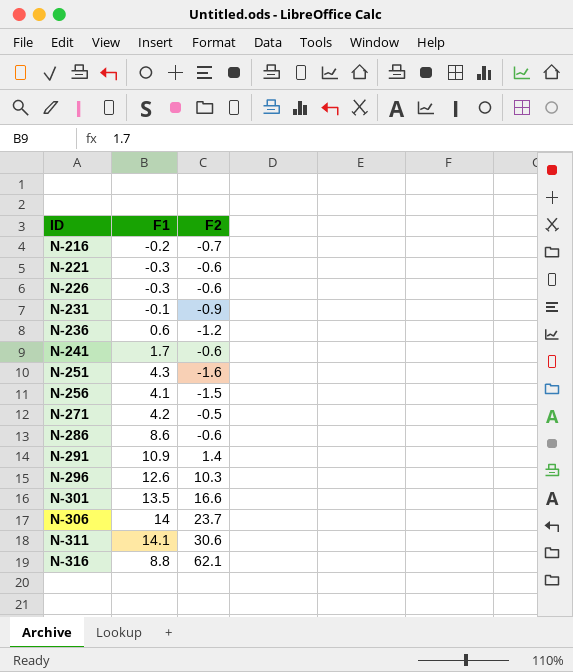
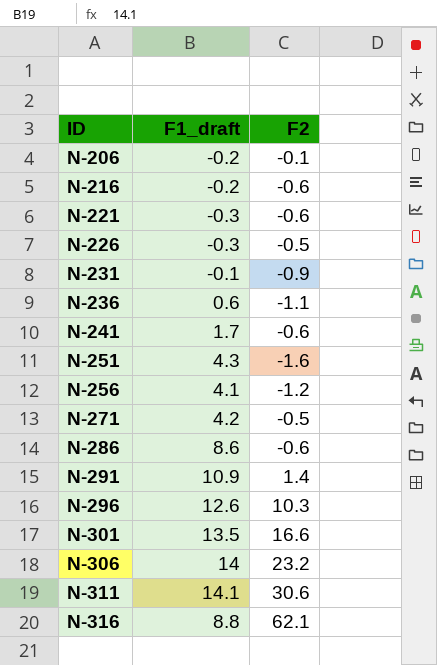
column name: F1 -> F1_draft
row N-206: none -> -0.2 | -0.1
N-216 | F2: -0.7 -> -0.6
N-226 | F2: -0.6 -> -0.5
N-236 | F2: -1.2 -> -1.1
N-256 | F2: -1.5 -> -1.2
N-306 | F2: 23.7 -> 23.2

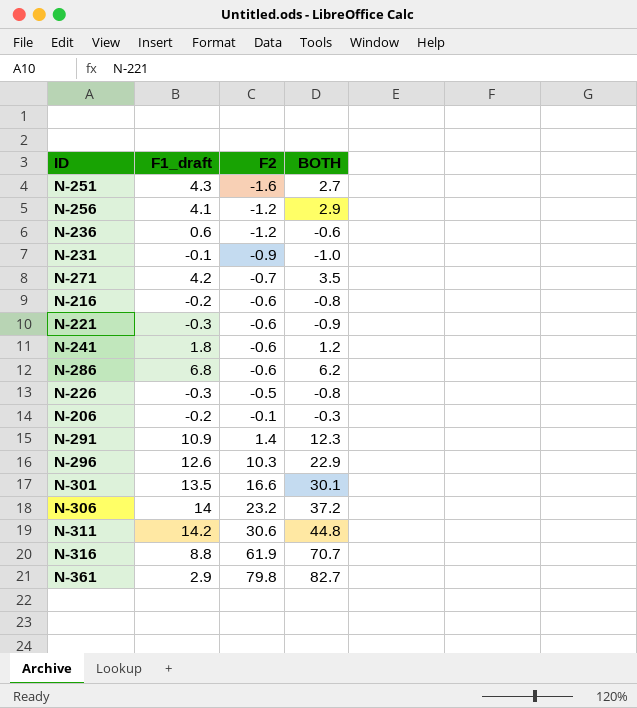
row order: ID ascending -> F2 ascending
column BOTH | formula: none -> [F1_draft] + [F2]
N-236 | F2: -1.1 -> -1.2
N-271 | F2: -0.5 -> -0.7
N-241 | F1_draft: 1.7 -> 1.8
N-286 | F1_draft: 8.6 -> 6.8
N-311 | F1_draft: 14.1 -> 14.2
N-316 | F2: 62.1 -> 61.9
row N-361: none -> 2.9 | 79.8 | 82.7

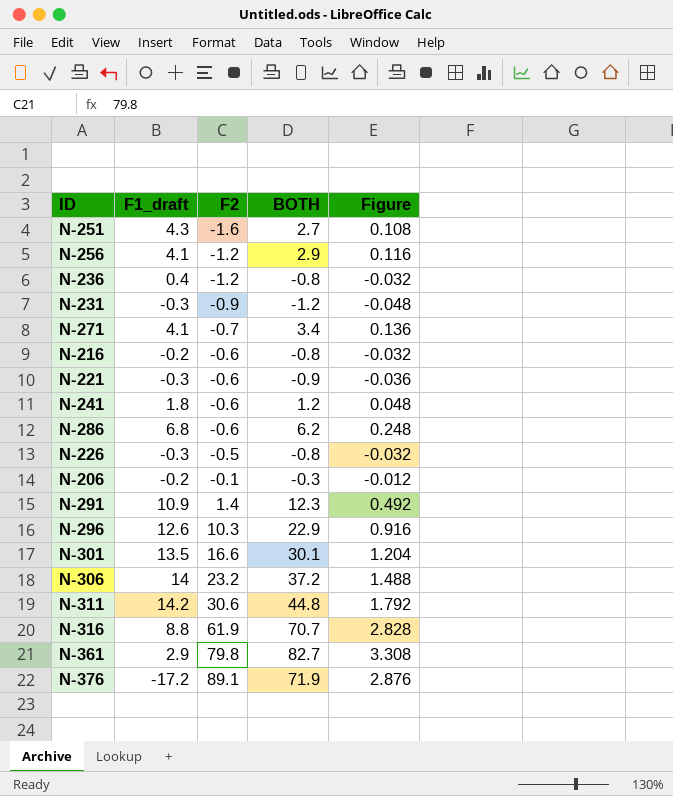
column Figure | formula: none -> [BOTH] * 0.04
N-236 | F1_draft: 0.6 -> 0.4
N-236 | BOTH: -0.6 -> -0.8
N-231 | F1_draft: -0.1 -> -0.3
N-231 | BOTH: -1.0 -> -1.2
N-271 | F1_draft: 4.2 -> 4.1
N-271 | BOTH: 3.5 -> 3.4
row N-376: none -> -17.2 | 89.1 | 71.9 | 2.876

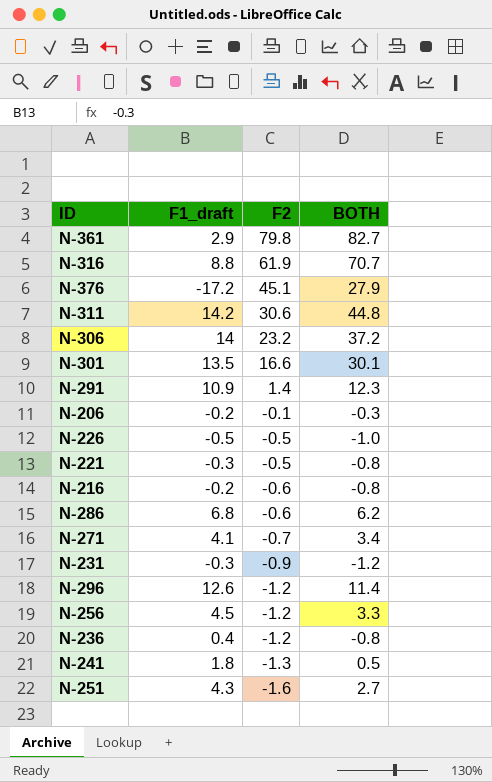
row order: F2 ascending -> F2 descending
column Figure | formula: [BOTH] * 0.04 -> none
N-376 | F2: 89.1 -> 45.1
N-376 | BOTH: 71.9 -> 27.9
N-226 | F1_draft: -0.3 -> -0.5
N-226 | BOTH: -0.8 -> -1.0
N-221 | F2: -0.6 -> -0.5
N-221 | BOTH: -0.9 -> -0.8
N-296 | F2: 10.3 -> -1.2
N-296 | BOTH: 22.9 -> 11.4
N-256 | F1_draft: 4.1 -> 4.5
N-256 | BOTH: 2.9 -> 3.3
N-241 | F2: -0.6 -> -1.3
N-241 | BOTH: 1.2 -> 0.5

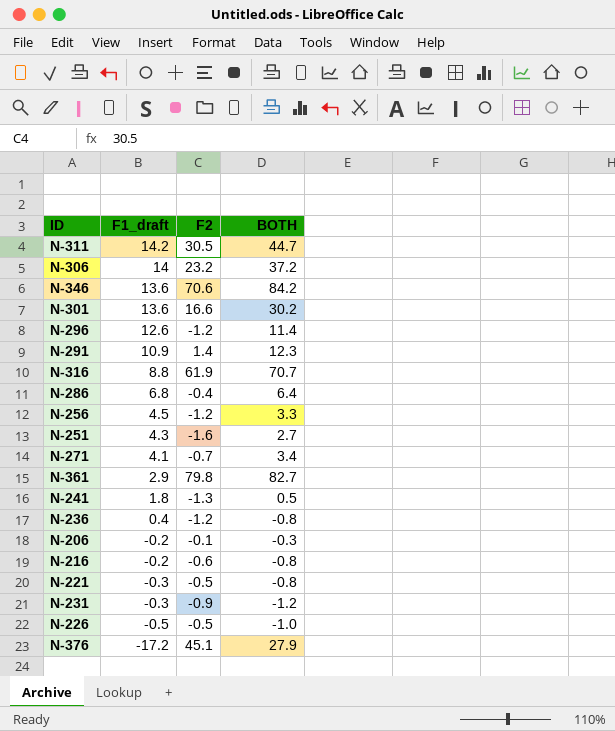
row order: F2 descending -> F1_draft descending
N-311 | F2: 30.6 -> 30.5
N-311 | BOTH: 44.8 -> 44.7
row N-346: none -> 13.6 | 70.6 | 84.2
N-301 | F1_draft: 13.5 -> 13.6
N-301 | BOTH: 30.1 -> 30.2
N-286 | F2: -0.6 -> -0.4
N-286 | BOTH: 6.2 -> 6.4

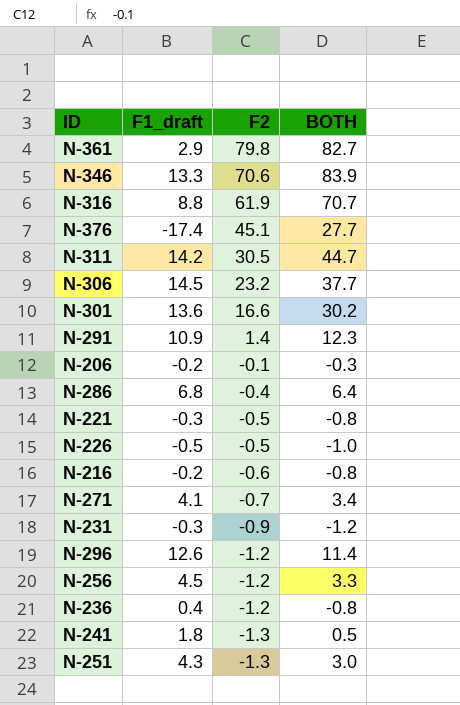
row order: F1_draft descending -> F2 descending
N-346 | F1_draft: 13.6 -> 13.3
N-346 | BOTH: 84.2 -> 83.9
N-376 | F1_draft: -17.2 -> -17.4
N-376 | BOTH: 27.9 -> 27.7
N-306 | F1_draft: 14 -> 14.5
N-306 | BOTH: 37.2 -> 37.7
N-251 | F2: -1.6 -> -1.3
N-251 | BOTH: 2.7 -> 3.0

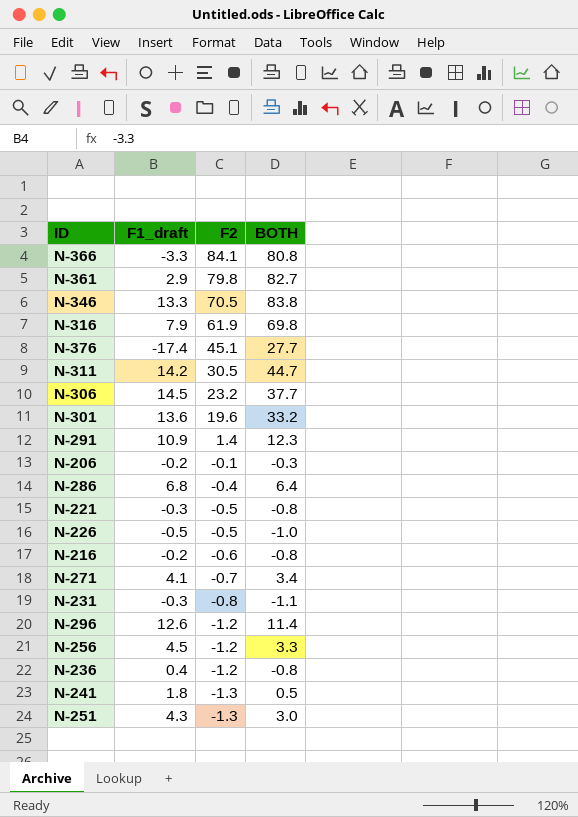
row N-366: none -> -3.3 | 84.1 | 80.8
N-346 | F2: 70.6 -> 70.5
N-346 | BOTH: 83.9 -> 83.8
N-316 | F1_draft: 8.8 -> 7.9
N-316 | BOTH: 70.7 -> 69.8
N-301 | F2: 16.6 -> 19.6
N-301 | BOTH: 30.2 -> 33.2
N-231 | F2: -0.9 -> -0.8
N-231 | BOTH: -1.2 -> -1.1

